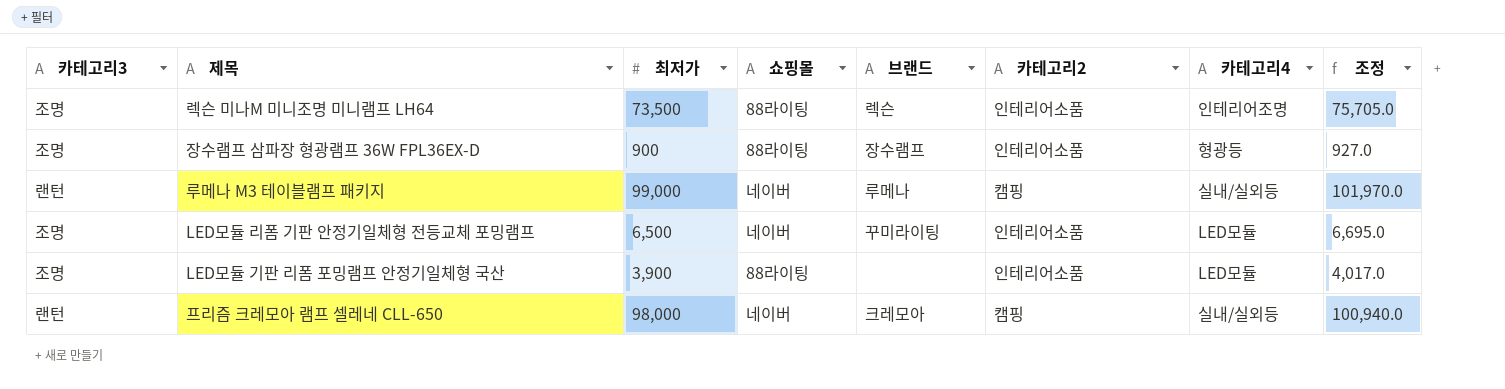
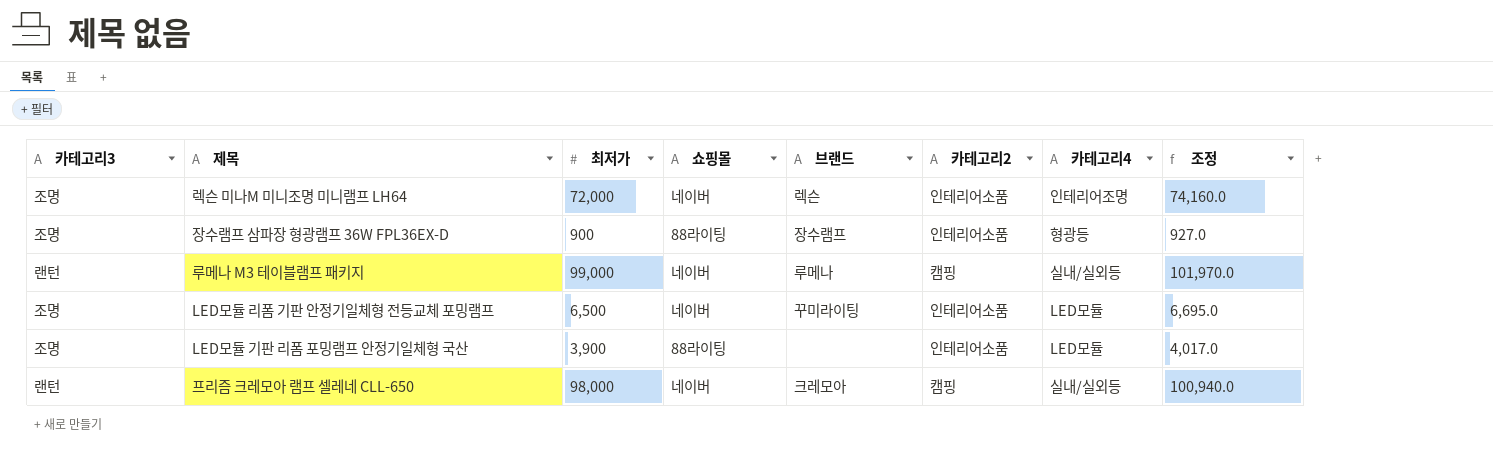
렉슨 미나M 미니조명 미니램프 LH64 | 최저가: 73,500 -> 72,000
렉슨 미나M 미니조명 미니램프 LH64 | 쇼핑몰: 88라이팅 -> 네이버
렉슨 미나M 미니조명 미니램프 LH64 | 조정: 75,705.0 -> 74,160.0

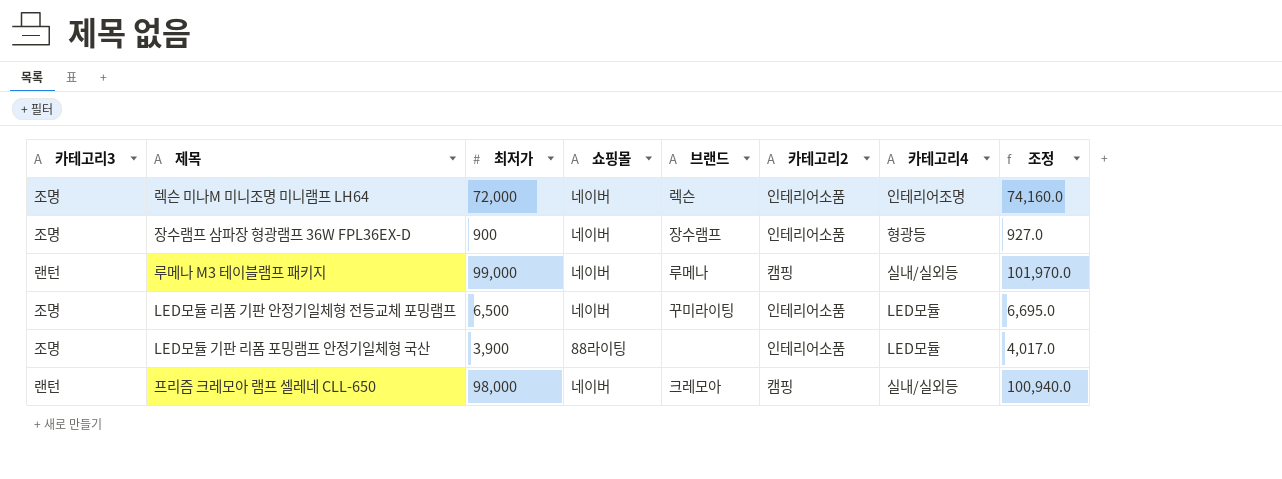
장수램프 삼파장 형광램프 36W FPL36EX-D | 쇼핑몰: 88라이팅 -> 네이버

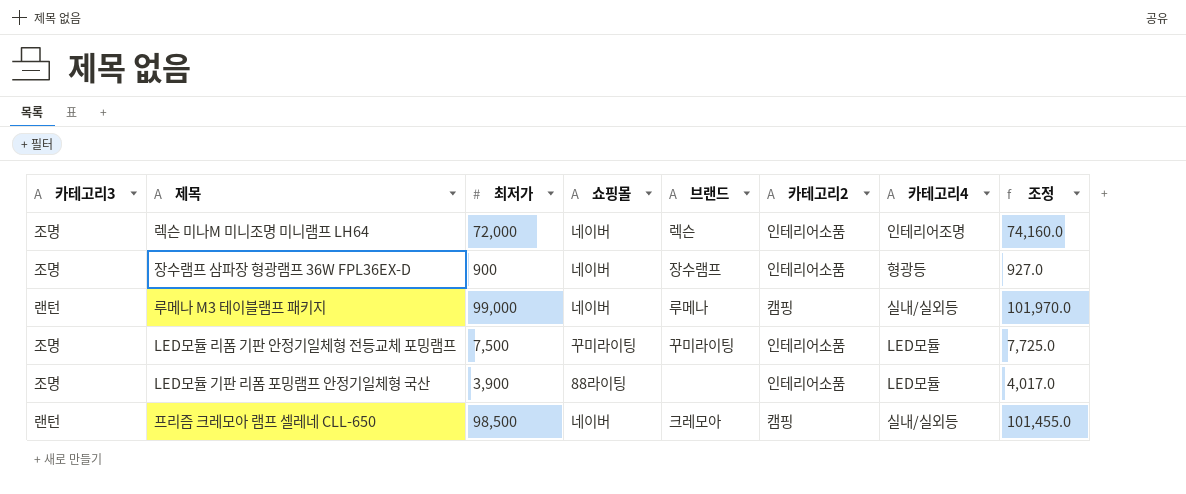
LED모듈 리폼 기판 안정기일체형 전등교체 포밍램프 | 최저가: 6,500 -> 7,500
LED모듈 리폼 기판 안정기일체형 전등교체 포밍램프 | 쇼핑몰: 네이버 -> 꾸미라이팅
LED모듈 리폼 기판 안정기일체형 전등교체 포밍램프 | 조정: 6,695.0 -> 7,725.0
프리즘 크레모아 램프 셀레네 CLL-650 | 최저가: 98,000 -> 98,500
프리즘 크레모아 램프 셀레네 CLL-650 | 조정: 100,940.0 -> 101,455.0

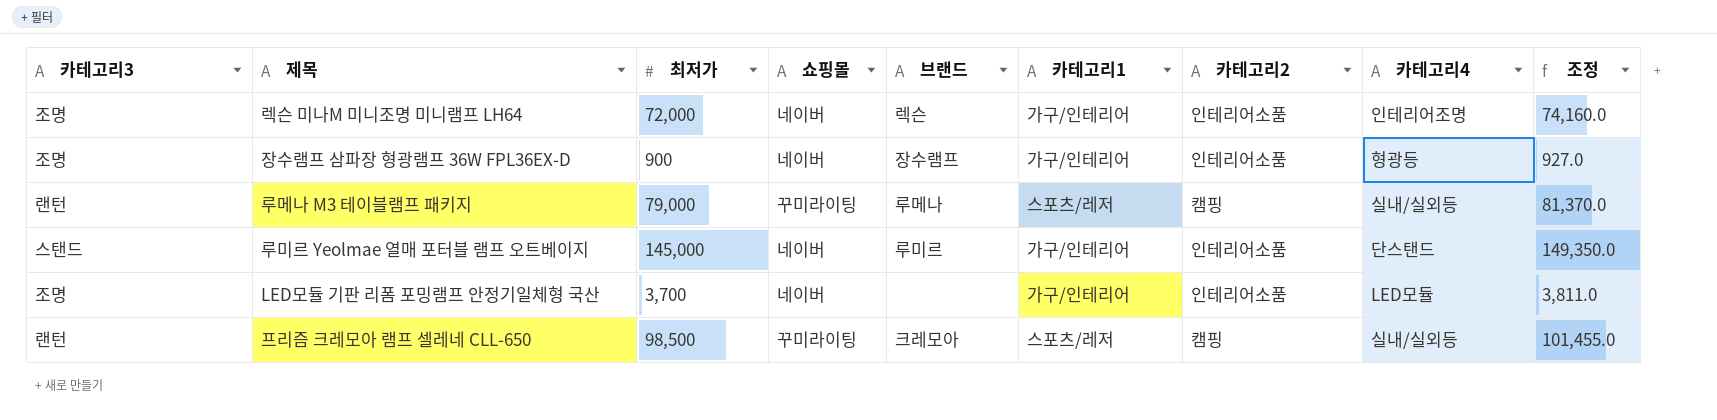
column 카테고리1 | position: none -> 6
row LED모듈 리폼 기판 안정기일체형 전등교체 포밍램프: 조명 | 7,500 | 꾸미라이팅 | 꾸미라이팅 | 인테리어소품 | LED모듈 | 7,725.0 -> none
루메나 M3 테이블램프 패키지 | 최저가: 99,000 -> 79,000
루메나 M3 테이블램프 패키지 | 쇼핑몰: 네이버 -> 꾸미라이팅
루메나 M3 테이블램프 패키지 | 조정: 101,970.0 -> 81,370.0
row 루미르 Yeolmae 열매 포터블 램프 오트베이지: none -> 스탠드 | 145,000 | 네이버 | 루미르 | 가구/인테리어 | 인테리어소품 | 단스탠드 | 149,350.0
LED모듈 기판 리폼 포밍램프 안정기일체형 국산 | 최저가: 3,900 -> 3,700
LED모듈 기판 리폼 포밍램프 안정기일체형 국산 | 쇼핑몰: 88라이팅 -> 네이버
LED모듈 기판 리폼 포밍램프 안정기일체형 국산 | 조정: 4,017.0 -> 3,811.0
프리즘 크레모아 램프 셀레네 CLL-650 | 쇼핑몰: 네이버 -> 꾸미라이팅

